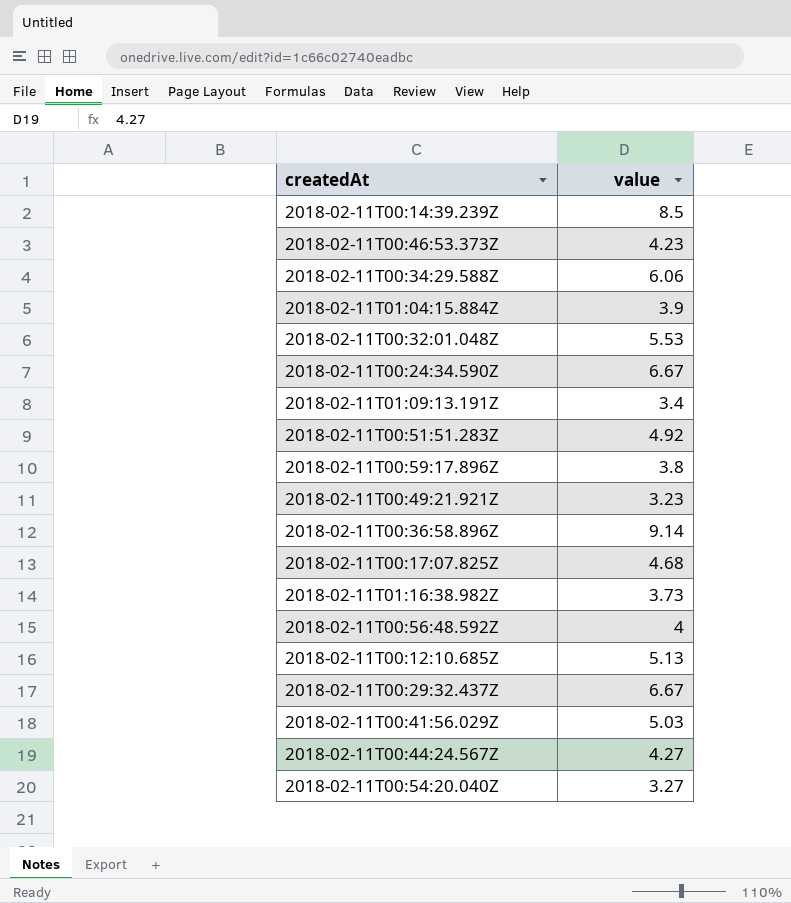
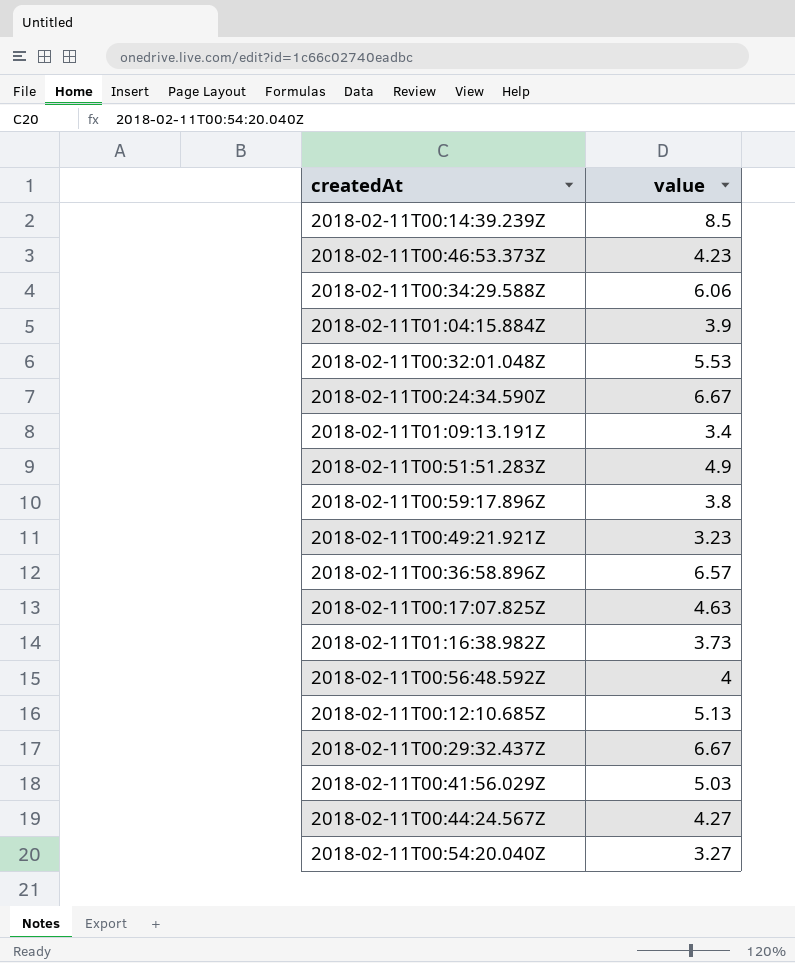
2018-02-11T00:51:51.283Z | value: 4.92 -> 4.9
2018-02-11T00:36:58.896Z | value: 9.14 -> 6.57
2018-02-11T00:17:07.825Z | value: 4.68 -> 4.63

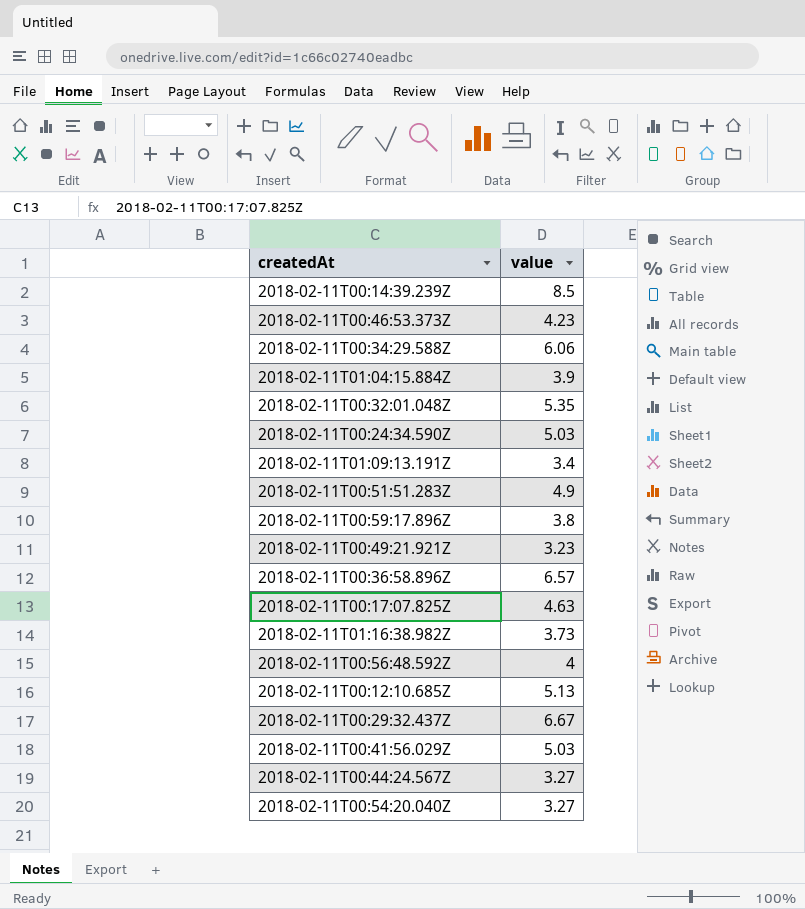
2018-02-11T00:32:01.048Z | value: 5.53 -> 5.35
2018-02-11T00:24:34.590Z | value: 6.67 -> 5.03
2018-02-11T00:44:24.567Z | value: 4.27 -> 3.27

